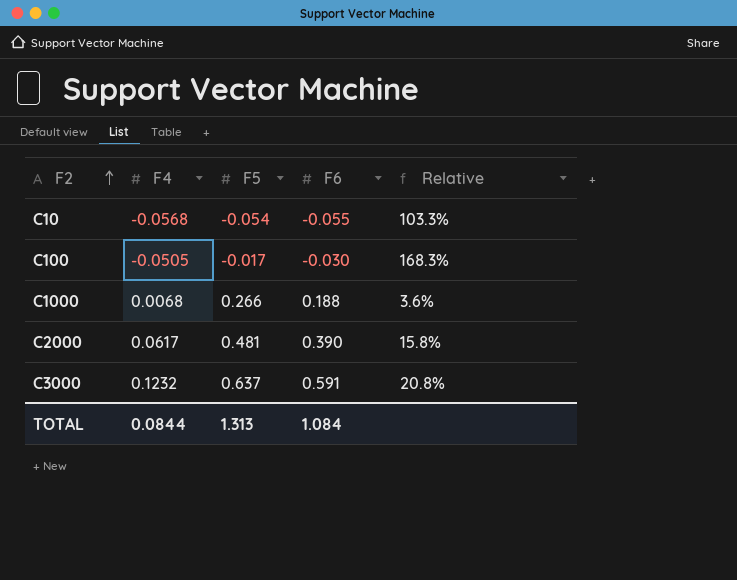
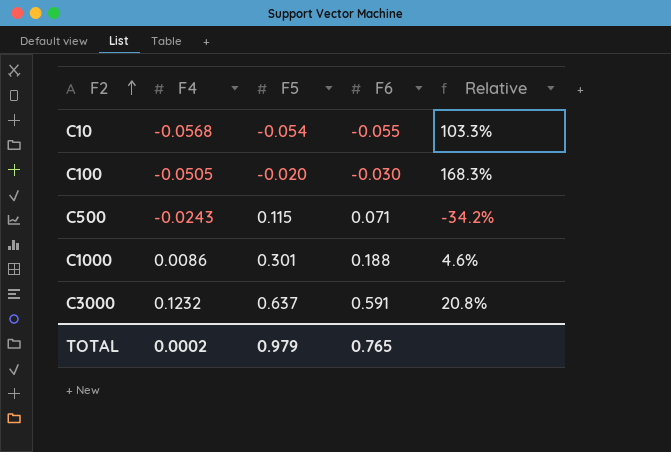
row C2000: 0.0617 | 0.481 | 0.390 | 15.8% -> none
C100 | F5: -0.017 -> -0.020
row C500: none -> -0.0243 | 0.115 | 0.071 | -34.2%
C1000 | F4: 0.0068 -> 0.0086
C1000 | F5: 0.266 -> 0.301
C1000 | Relative: 3.6% -> 4.6%
TOTAL | F4: 0.0844 -> 0.0002
TOTAL | F5: 1.313 -> 0.979
TOTAL | F6: 1.084 -> 0.765

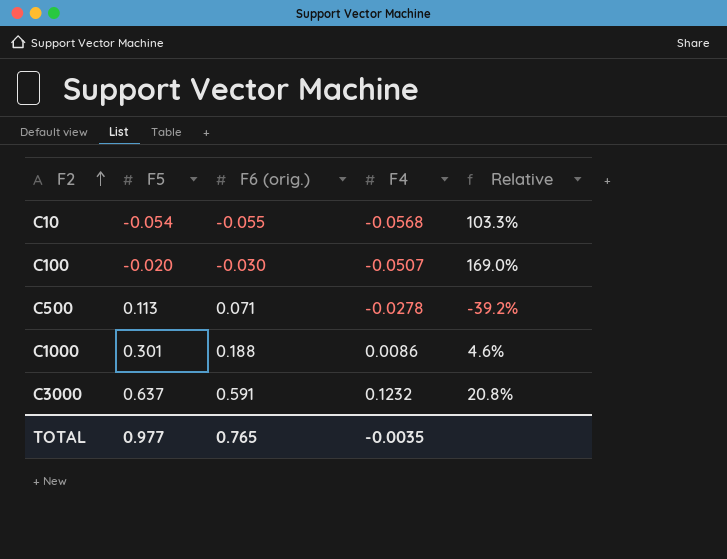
column name: F6 -> F6 (orig.)
column F4 | position: 2 -> 4
C100 | F4: -0.0505 -> -0.0507
C100 | Relative: 168.3% -> 169.0%
C500 | F5: 0.115 -> 0.113
C500 | F4: -0.0243 -> -0.0278
C500 | Relative: -34.2% -> -39.2%
TOTAL | F5: 0.979 -> 0.977
TOTAL | F4: 0.0002 -> -0.0035

